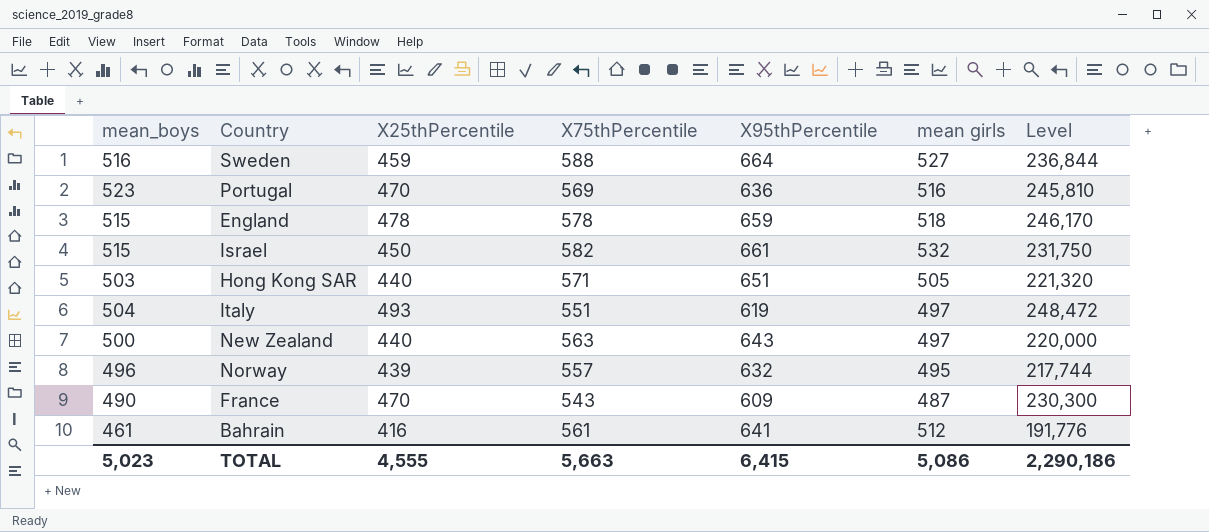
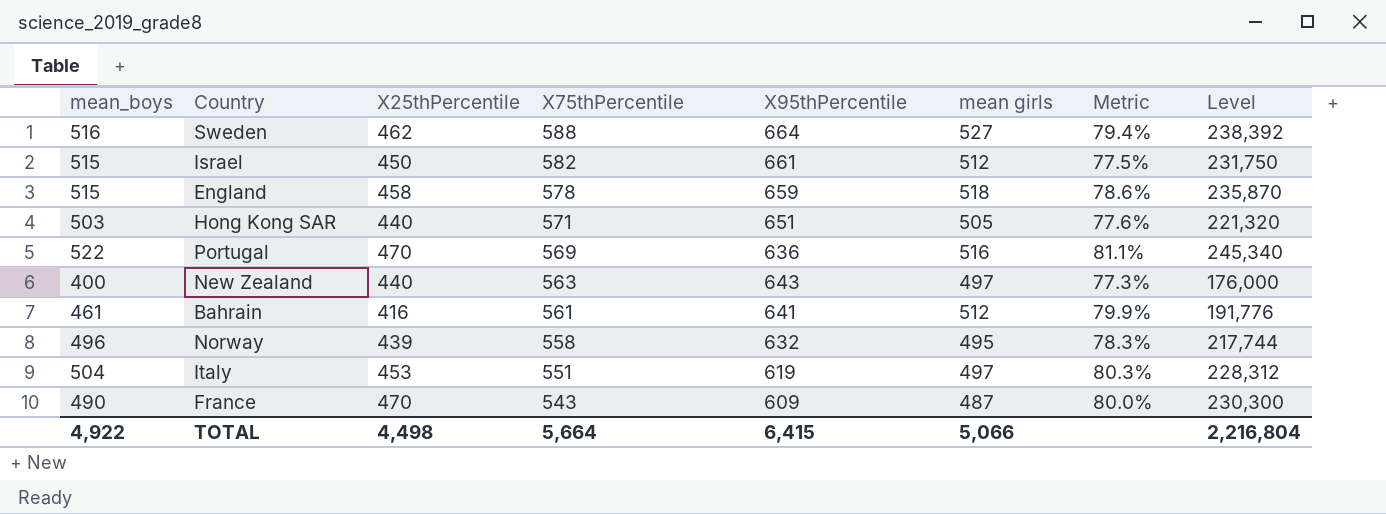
row order: none -> X75thPercentile descending
column Metric | formula: none -> [mean girls] / [X95thPercentile]
Sweden | X25thPercentile: 459 -> 462
Sweden | Level: 236,844 -> 238,392
Israel | mean girls: 532 -> 512
England | X25thPercentile: 478 -> 458
England | Level: 246,170 -> 235,870
Portugal | mean_boys: 523 -> 522
Portugal | Level: 245,810 -> 245,340
New Zealand | mean_boys: 500 -> 400
New Zealand | Level: 220,000 -> 176,000
Norway | X75thPercentile: 557 -> 558
Italy | X25thPercentile: 493 -> 453
Italy | Level: 248,472 -> 228,312
TOTAL | mean_boys: 5,023 -> 4,922
TOTAL | X25thPercentile: 4,555 -> 4,498
TOTAL | X75thPercentile: 5,663 -> 5,664
TOTAL | mean girls: 5,086 -> 5,066
TOTAL | Level: 2,290,186 -> 2,216,804

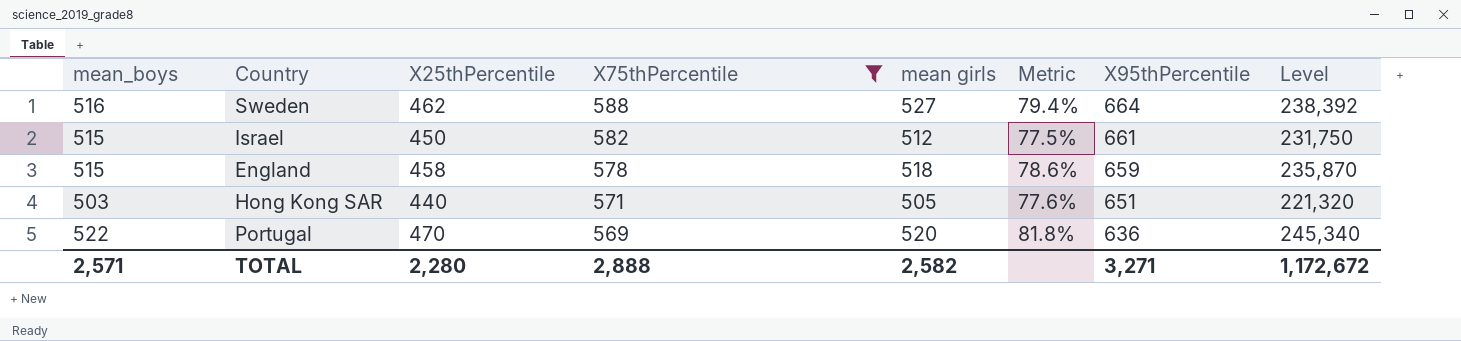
filter: none -> X75thPercentile >= 569
column X95thPercentile | position: 5 -> 7
Portugal | mean girls: 516 -> 520
Portugal | Metric: 81.1% -> 81.8%
TOTAL | mean_boys: 4,922 -> 2,571
TOTAL | X25thPercentile: 4,498 -> 2,280
TOTAL | X75thPercentile: 5,664 -> 2,888
TOTAL | mean girls: 5,066 -> 2,582
TOTAL | X95thPercentile: 6,415 -> 3,271
TOTAL | Level: 2,216,804 -> 1,172,672

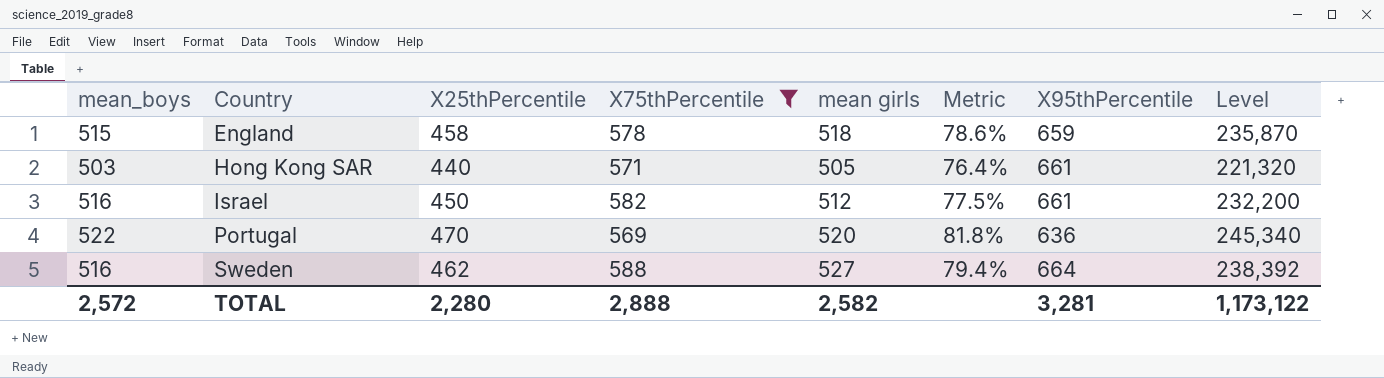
row order: X75thPercentile descending -> Country ascending
Hong Kong SAR | Metric: 77.6% -> 76.4%
Hong Kong SAR | X95thPercentile: 651 -> 661
Israel | mean_boys: 515 -> 516
Israel | Level: 231,750 -> 232,200
TOTAL | mean_boys: 2,571 -> 2,572
TOTAL | X95thPercentile: 3,271 -> 3,281
TOTAL | Level: 1,172,672 -> 1,173,122

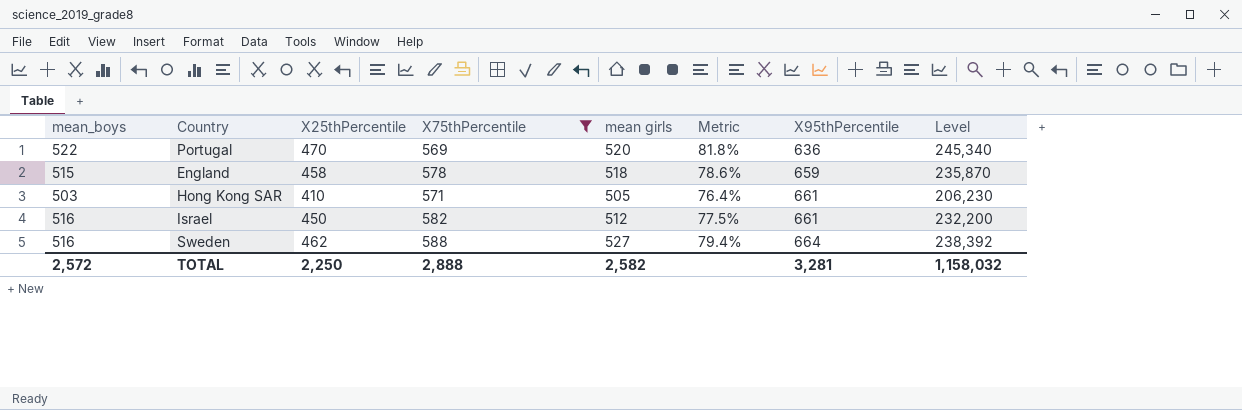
row order: Country ascending -> X95thPercentile ascending
Hong Kong SAR | X25thPercentile: 440 -> 410
Hong Kong SAR | Level: 221,320 -> 206,230
TOTAL | X25thPercentile: 2,280 -> 2,250
TOTAL | Level: 1,173,122 -> 1,158,032

